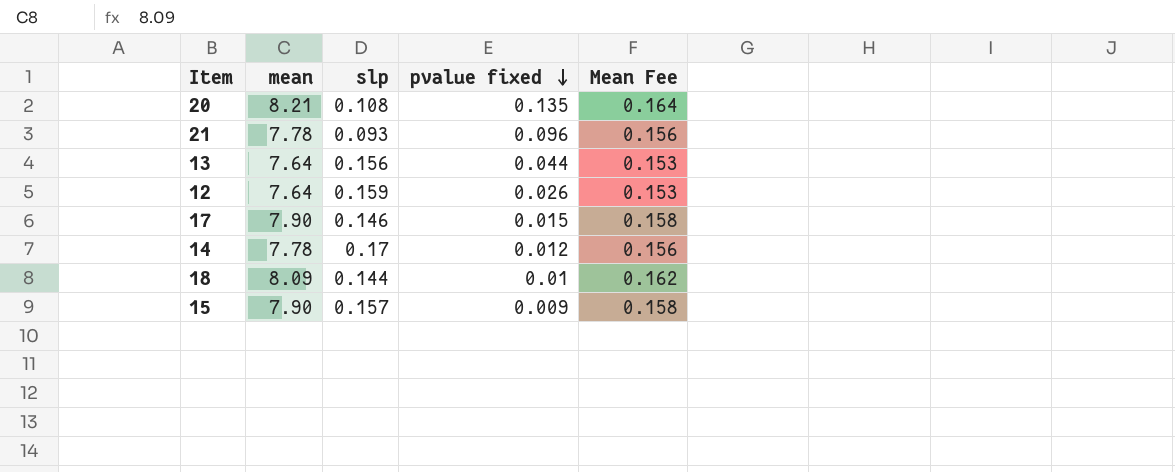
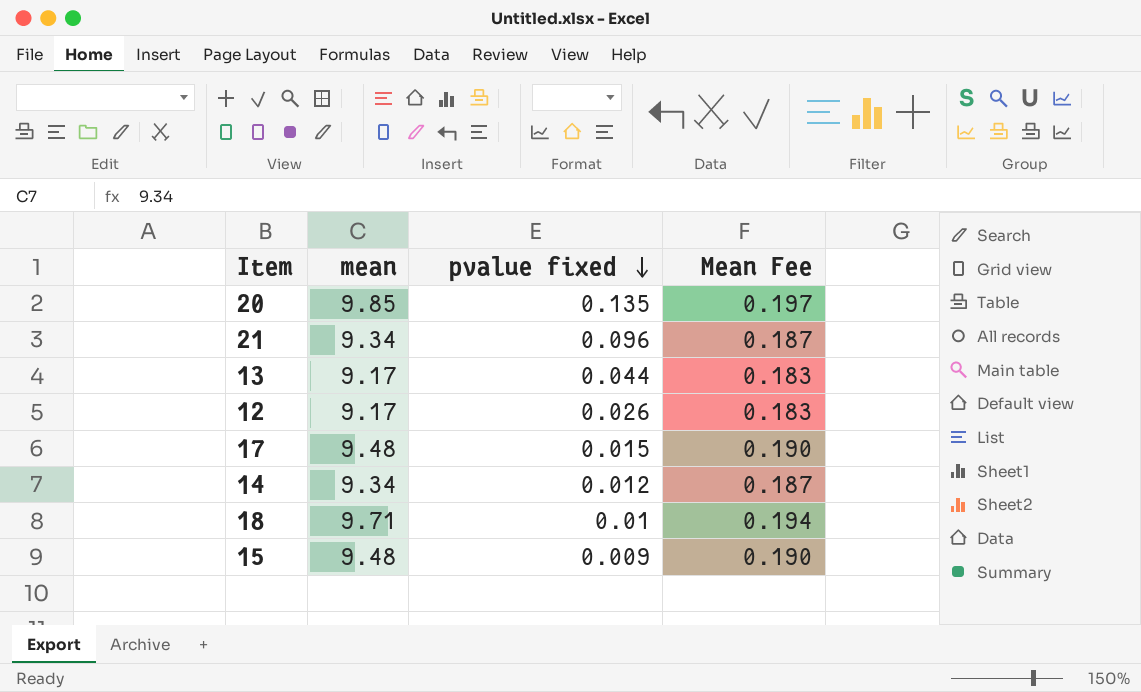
column slp | position: 3 -> none
20 | mean: 8.21 -> 9.85
20 | Mean Fee: 0.164 -> 0.197
21 | mean: 7.78 -> 9.34
21 | Mean Fee: 0.156 -> 0.187
13 | mean: 7.64 -> 9.17
13 | Mean Fee: 0.153 -> 0.183
12 | mean: 7.64 -> 9.17
12 | Mean Fee: 0.153 -> 0.183
17 | mean: 7.90 -> 9.48
17 | Mean Fee: 0.158 -> 0.190
14 | mean: 7.78 -> 9.34
14 | Mean Fee: 0.156 -> 0.187
18 | mean: 8.09 -> 9.71
18 | Mean Fee: 0.162 -> 0.194
15 | mean: 7.90 -> 9.48
15 | Mean Fee: 0.158 -> 0.190

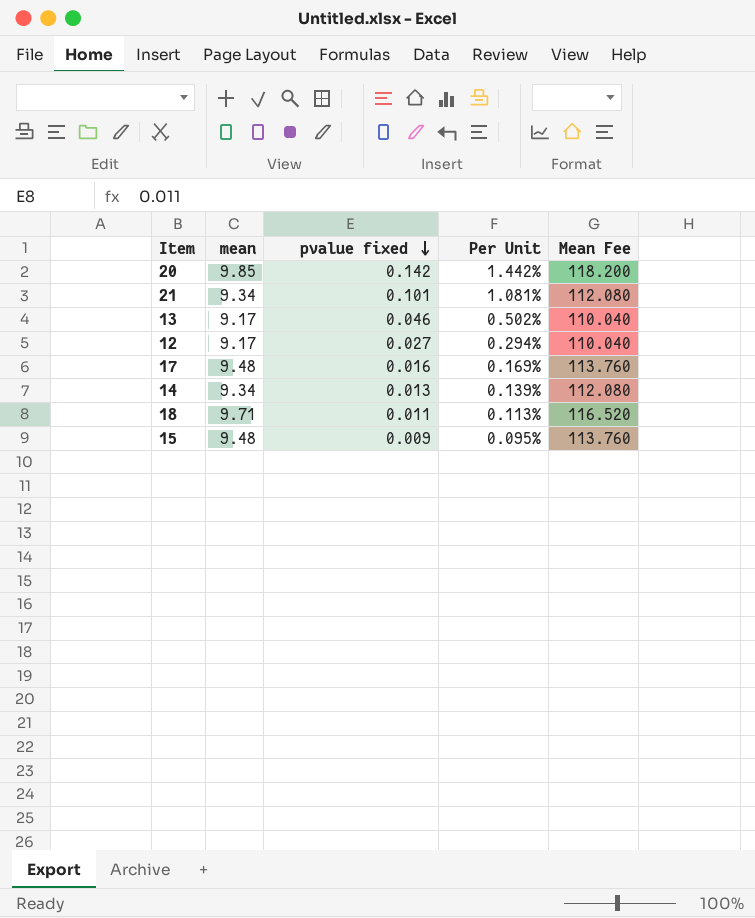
column Per Unit | formula: none -> [pvalue fixed] / [mean]
column Mean Fee | formula: [mean] * 0.02 -> [mean] * 12
20 | pvalue fixed: 0.135 -> 0.142
21 | pvalue fixed: 0.096 -> 0.101
13 | pvalue fixed: 0.044 -> 0.046
12 | pvalue fixed: 0.026 -> 0.027
17 | pvalue fixed: 0.015 -> 0.016
14 | pvalue fixed: 0.012 -> 0.013
18 | pvalue fixed: 0.01 -> 0.011

